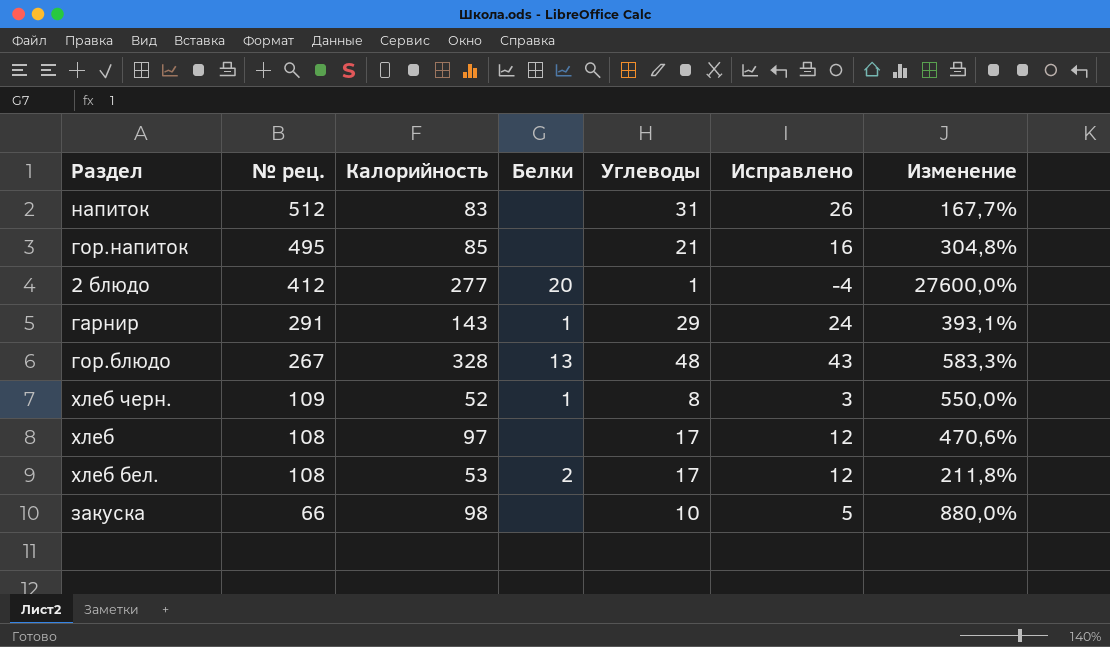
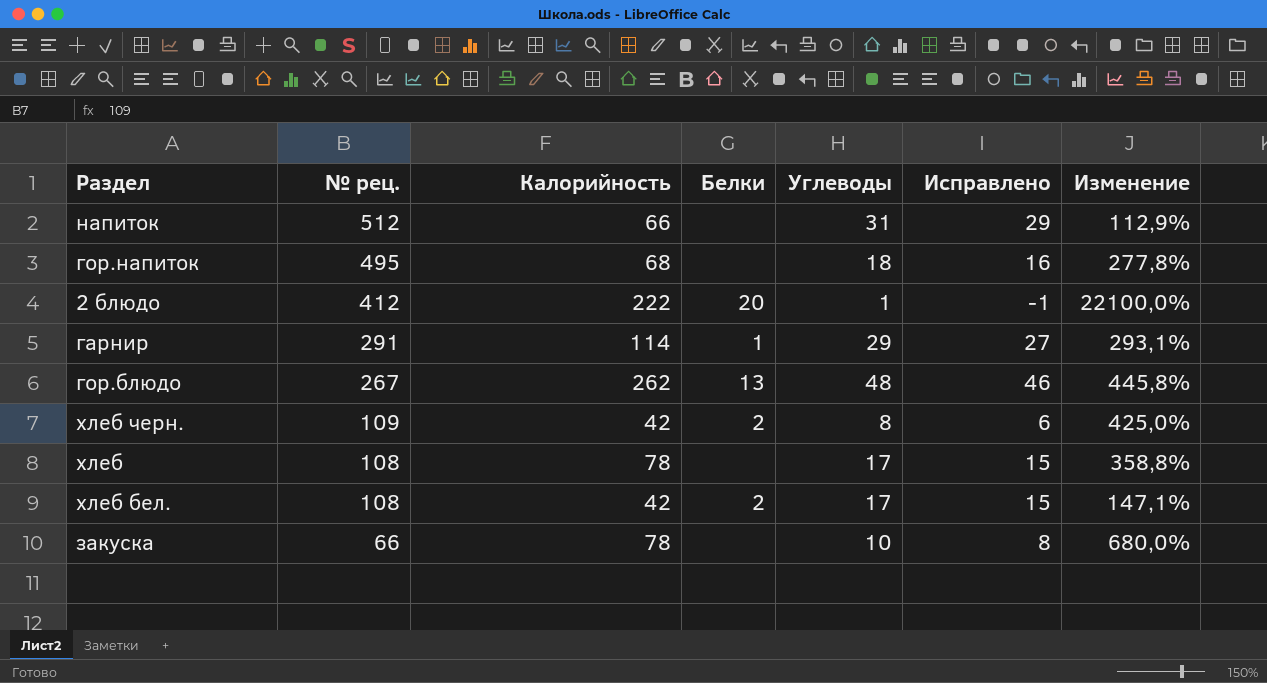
column Исправлено | formula: [Углеводы] - 5 -> [Углеводы] - 2
напиток | Калорийность: 83 -> 66
напиток | Изменение: 167,7% -> 112,9%
гор.напиток | Калорийность: 85 -> 68
гор.напиток | Углеводы: 21 -> 18
гор.напиток | Изменение: 304,8% -> 277,8%
2 блюдо | Калорийность: 277 -> 222
2 блюдо | Изменение: 27600,0% -> 22100,0%
гарнир | Калорийность: 143 -> 114
гарнир | Изменение: 393,1% -> 293,1%
гор.блюдо | Калорийность: 328 -> 262
гор.блюдо | Изменение: 583,3% -> 445,8%
хлеб черн. | Калорийность: 52 -> 42
хлеб черн. | Белки: 1 -> 2
хлеб черн. | Изменение: 550,0% -> 425,0%
хлеб | Калорийность: 97 -> 78
хлеб | Изменение: 470,6% -> 358,8%
хлеб бел. | Калорийность: 53 -> 42
хлеб бел. | Изменение: 211,8% -> 147,1%
закуска | Калорийность: 98 -> 78
закуска | Изменение: 880,0% -> 680,0%

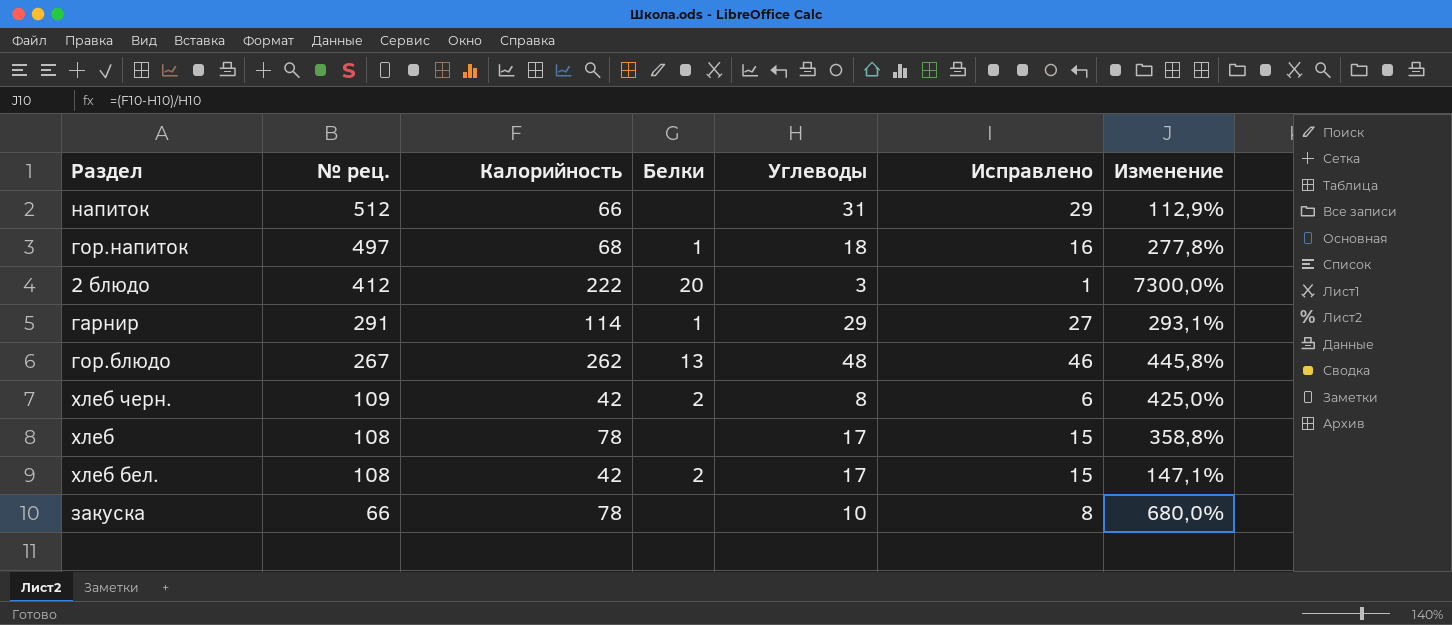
гор.напиток | № рец.: 495 -> 497
гор.напиток | Белки: none -> 1
2 блюдо | Углеводы: 1 -> 3
2 блюдо | Исправлено: -1 -> 1
2 блюдо | Изменение: 22100,0% -> 7300,0%

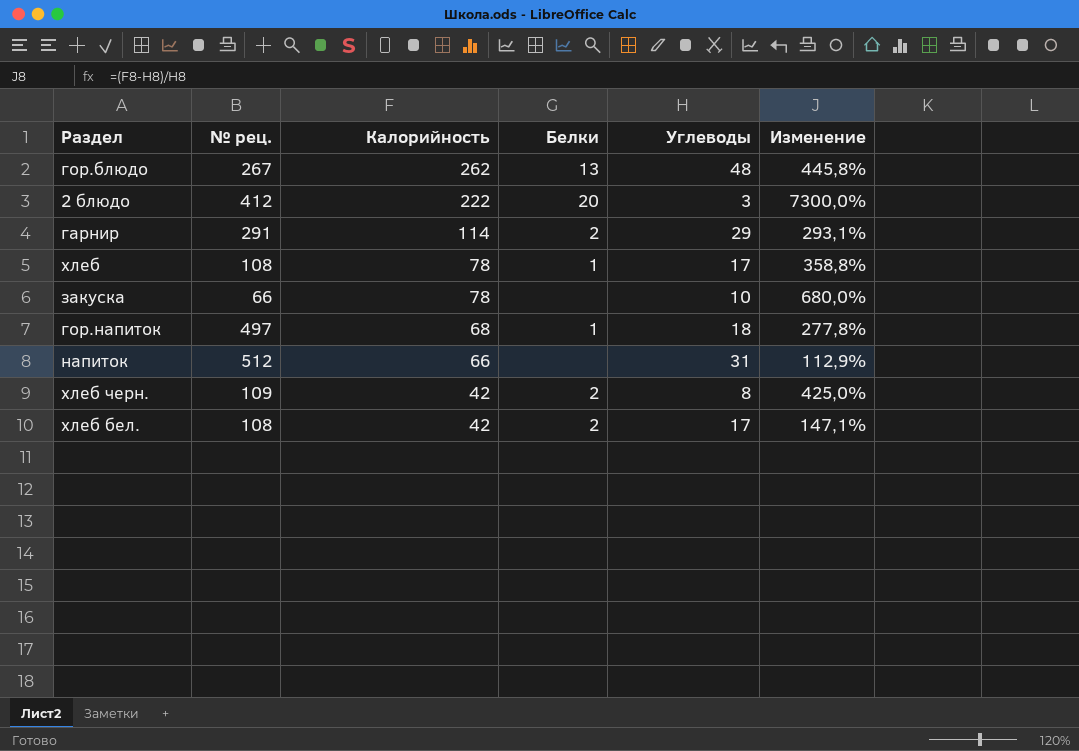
row order: № рец. descending -> Калорийность descending
column Исправлено | formula: [Углеводы] - 2 -> none
гарнир | Белки: 1 -> 2
хлеб | Белки: none -> 1

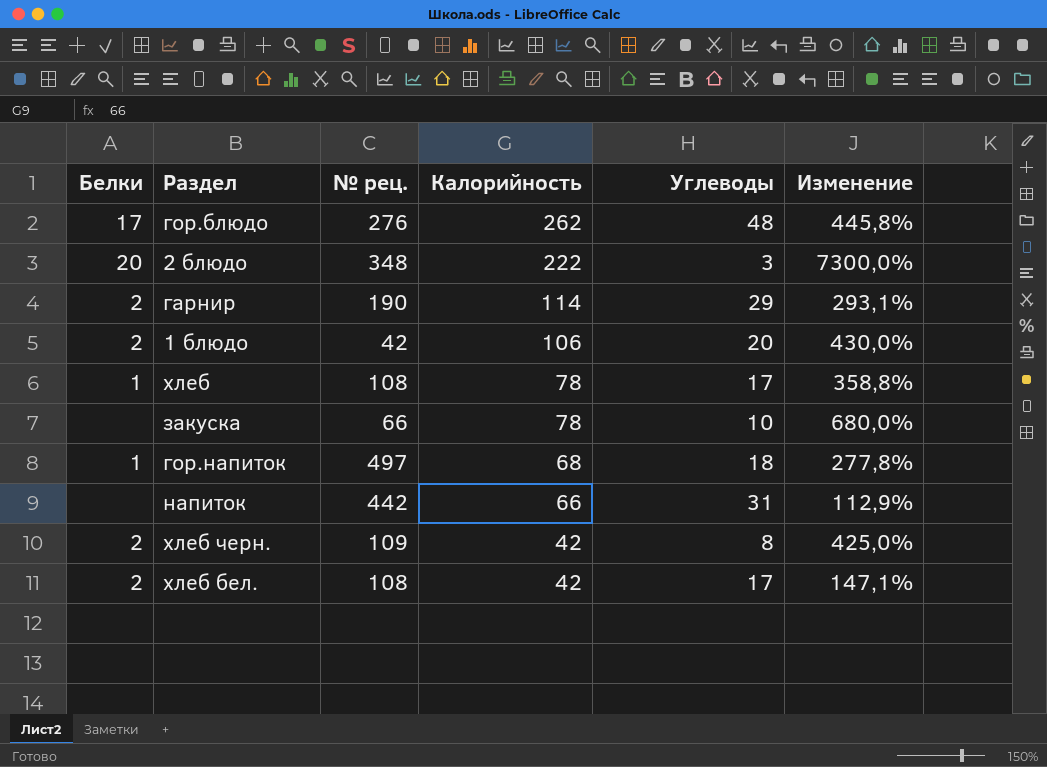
column Белки | position: 4 -> 1
гор.блюдо | Белки: 13 -> 17
гор.блюдо | № рец.: 267 -> 276
2 блюдо | № рец.: 412 -> 348
гарнир | № рец.: 291 -> 190
row 1 блюдо: none -> 2 | 42 | 106 | 20 | 430,0%
напиток | № рец.: 512 -> 442

